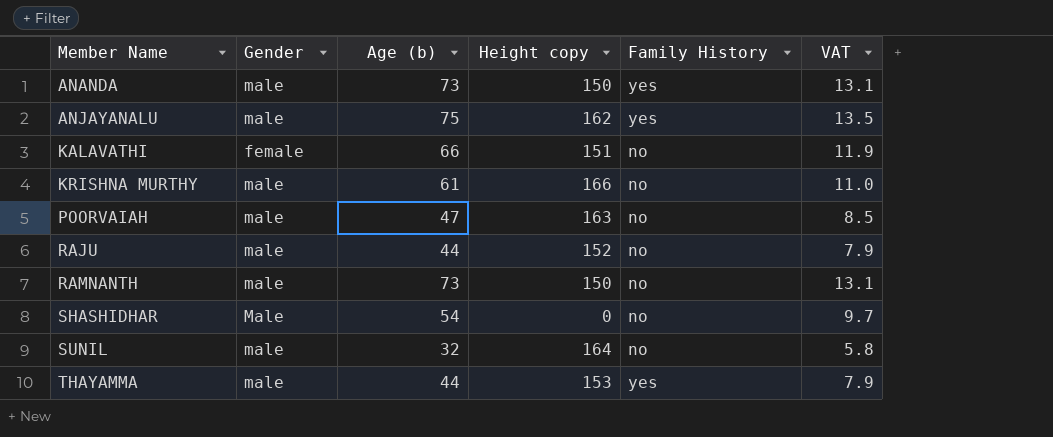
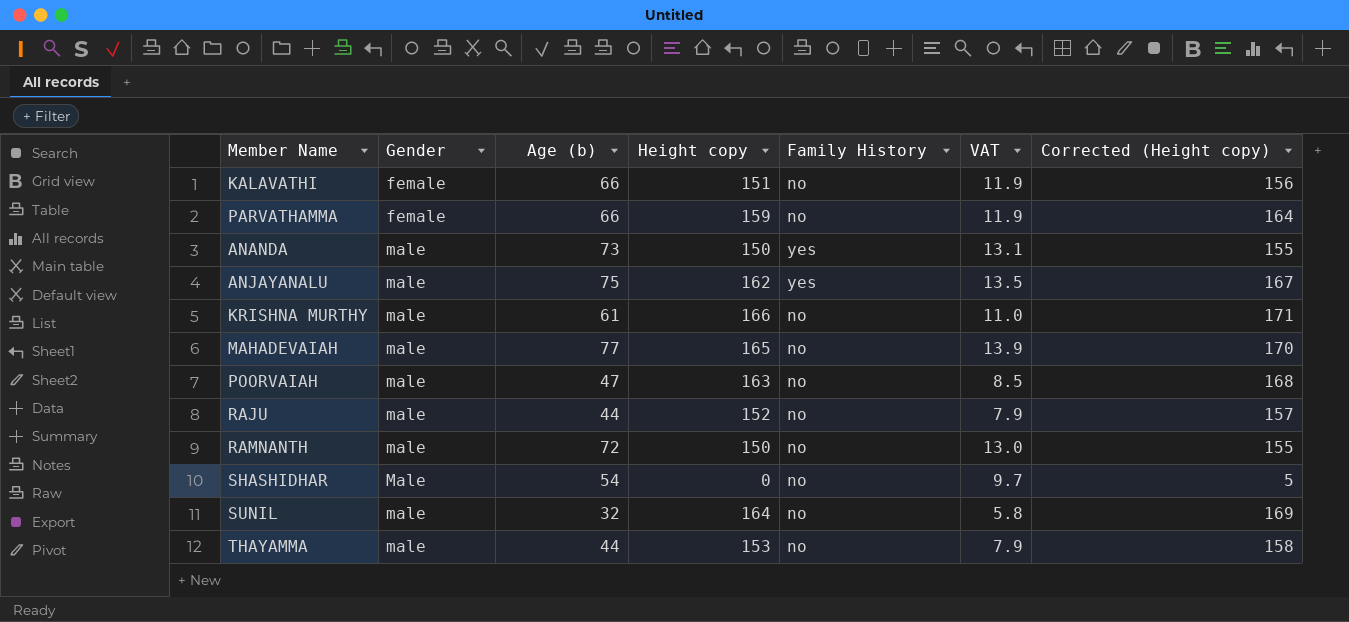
row order: Member Name ascending -> Gender ascending
column Corrected (Height copy) | formula: none -> [Height copy] + 5
row PARVATHAMMA: none -> female | 66 | 159 | no | 11.9 | 164
row MAHADEVAIAH: none -> male | 77 | 165 | no | 13.9 | 170
RAMNANTH | Age (b): 73 -> 72
RAMNANTH | VAT: 13.1 -> 13.0
THAYAMMA | Family History: yes -> no

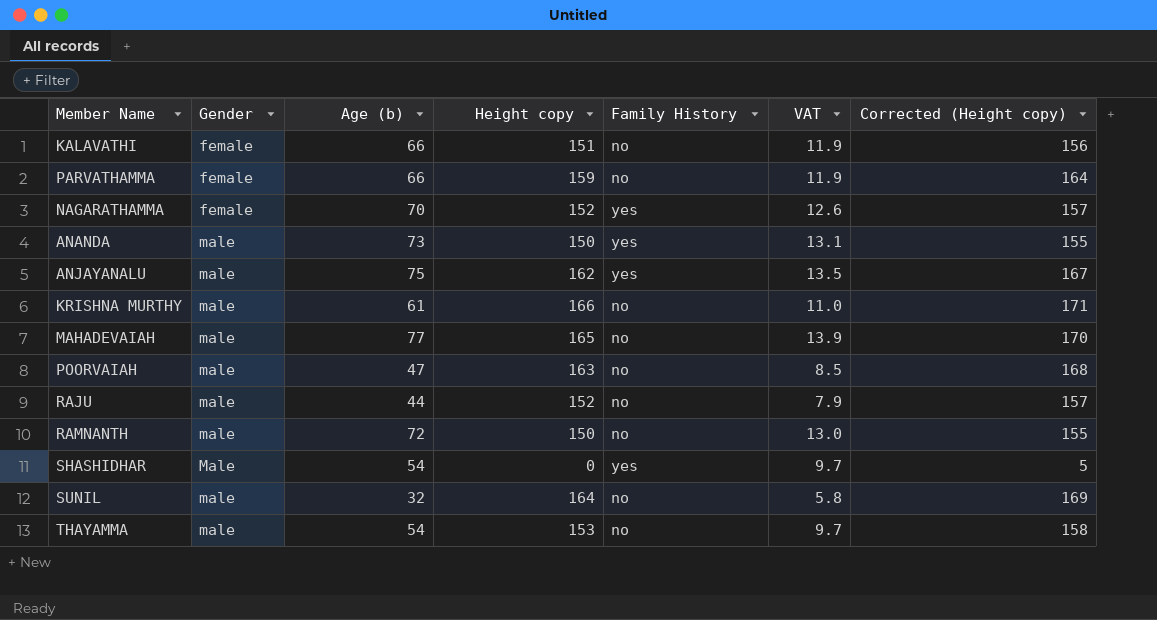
row NAGARATHAMMA: none -> female | 70 | 152 | yes | 12.6 | 157
SHASHIDHAR | Family History: no -> yes
THAYAMMA | Age (b): 44 -> 54
THAYAMMA | VAT: 7.9 -> 9.7

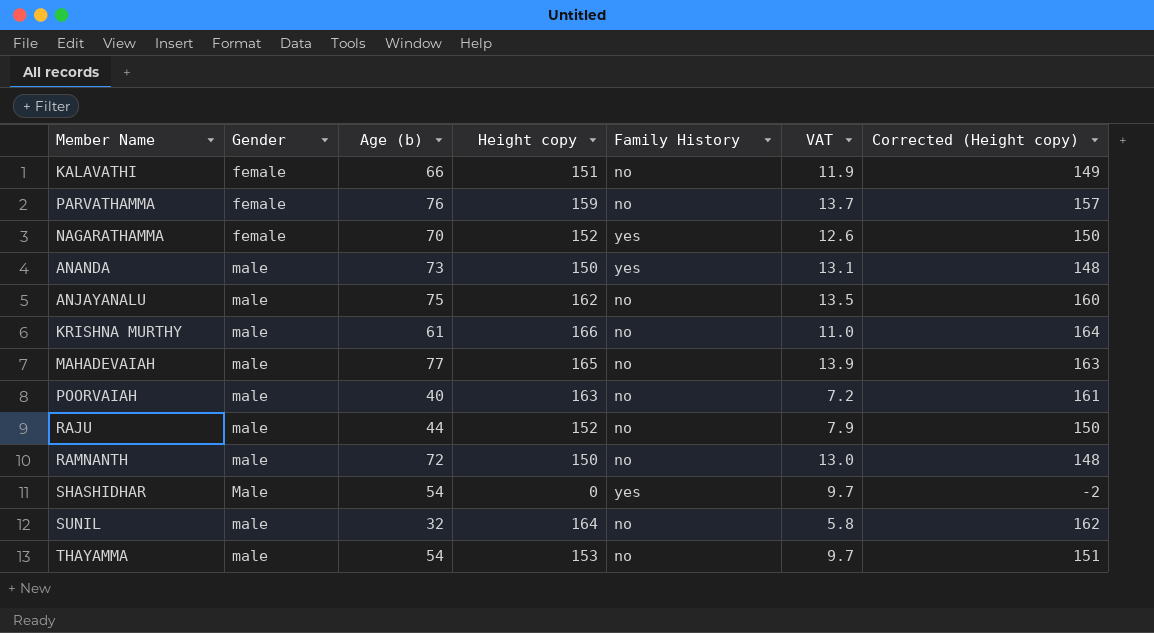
column Corrected (Height copy) | formula: [Height copy] + 5 -> [Height copy] - 2
PARVATHAMMA | Age (b): 66 -> 76
PARVATHAMMA | VAT: 11.9 -> 13.7
ANJAYANALU | Family History: yes -> no
POORVAIAH | Age (b): 47 -> 40
POORVAIAH | VAT: 8.5 -> 7.2

